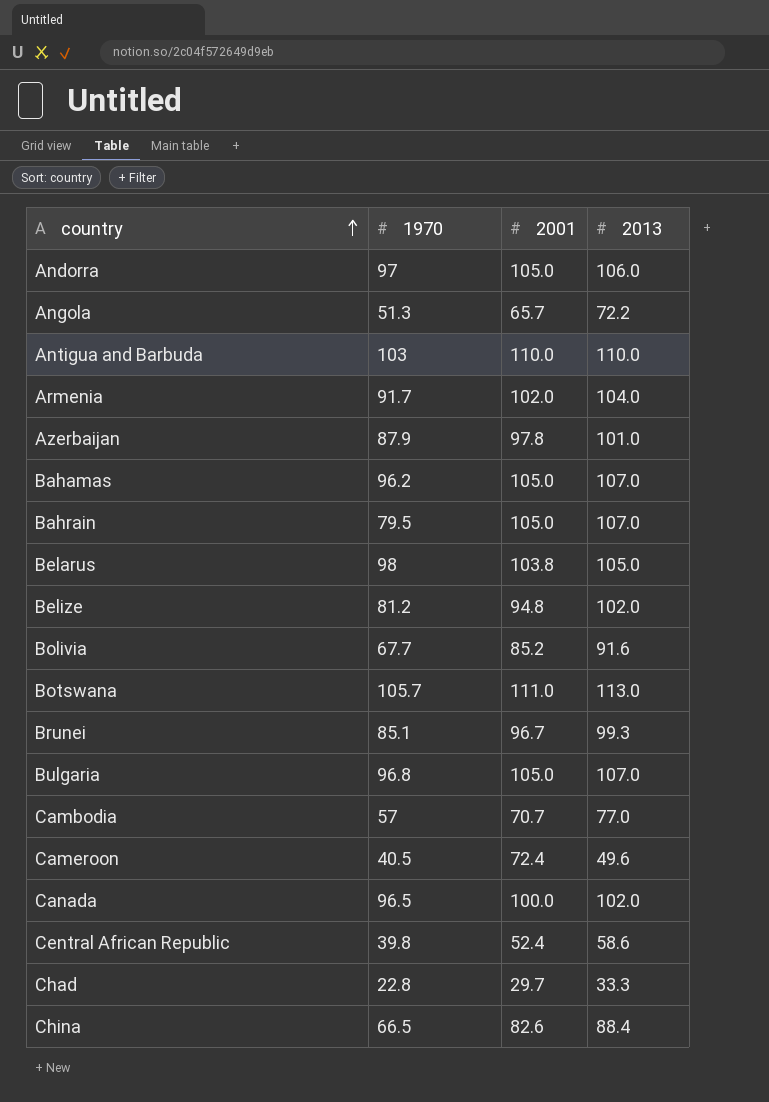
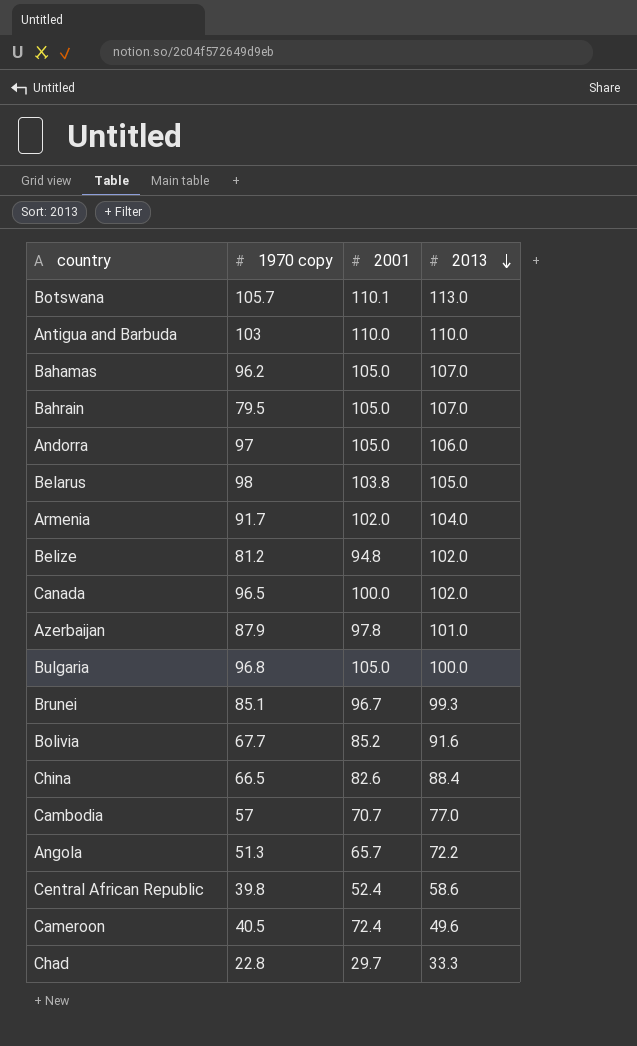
row order: country ascending -> 2013 descending
column name: 1970 -> 1970 copy
Botswana | 2001: 111.0 -> 110.1
Bulgaria | 2013: 107.0 -> 100.0

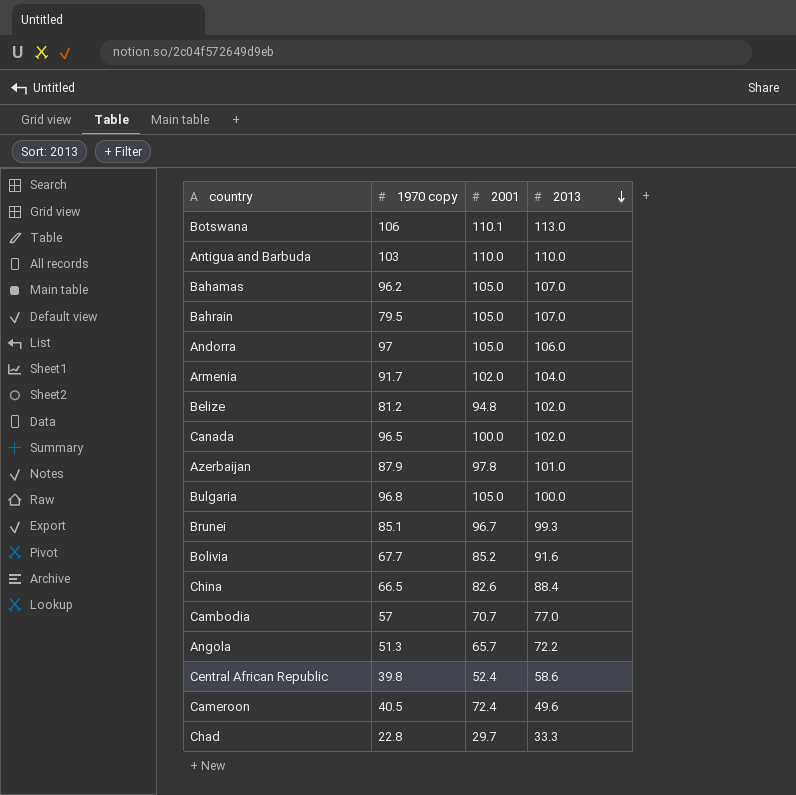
row Belarus: 98 | 103.8 | 105.0 -> none
Botswana | 1970 copy: 105.7 -> 106

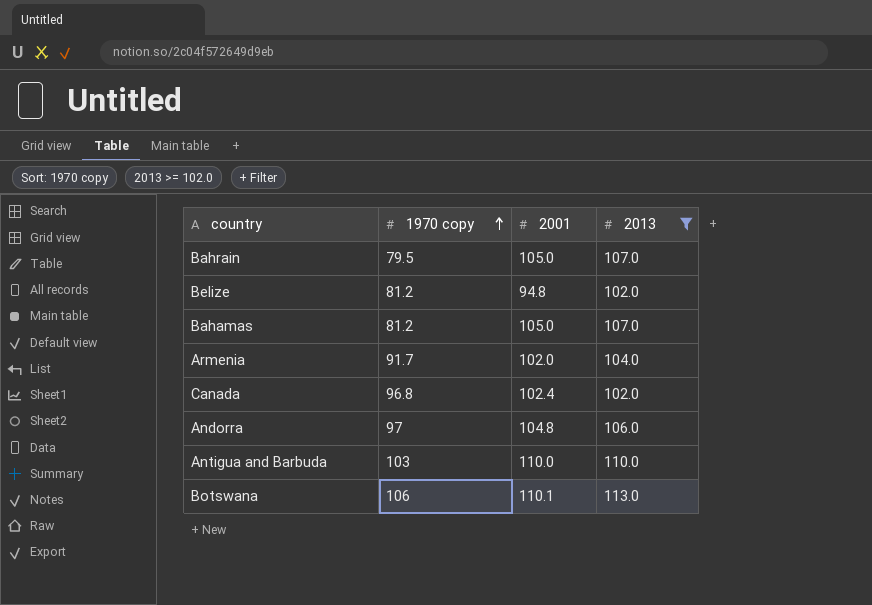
filter: none -> 2013 >= 102.0
row order: 2013 descending -> 1970 copy ascending
Bahamas | 1970 copy: 96.2 -> 81.2
Canada | 1970 copy: 96.5 -> 96.8
Canada | 2001: 100.0 -> 102.4
Andorra | 2001: 105.0 -> 104.8

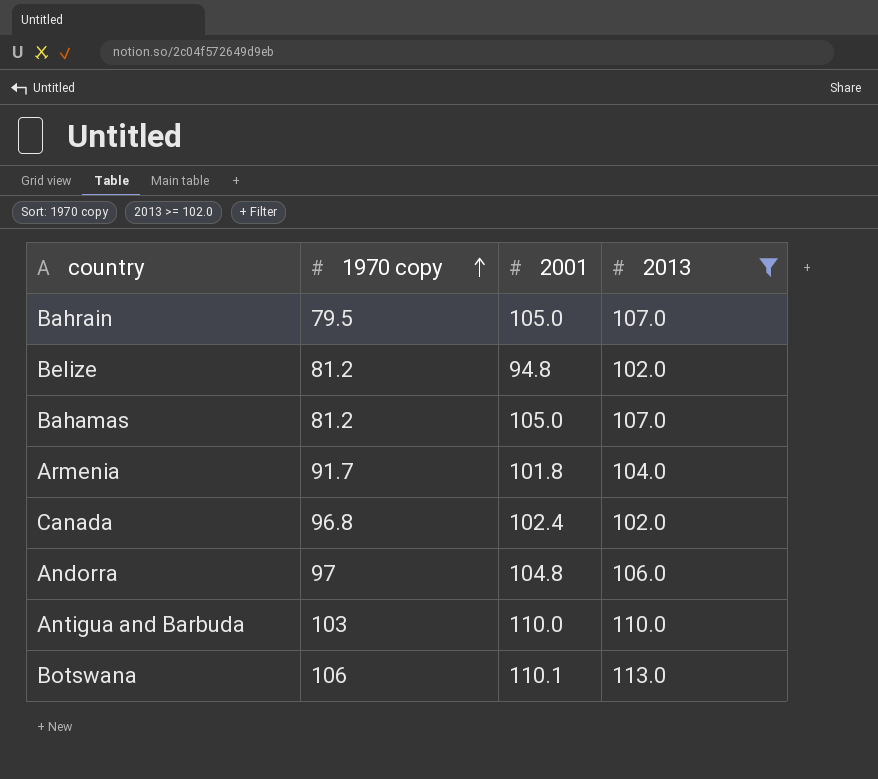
Armenia | 2001: 102.0 -> 101.8

